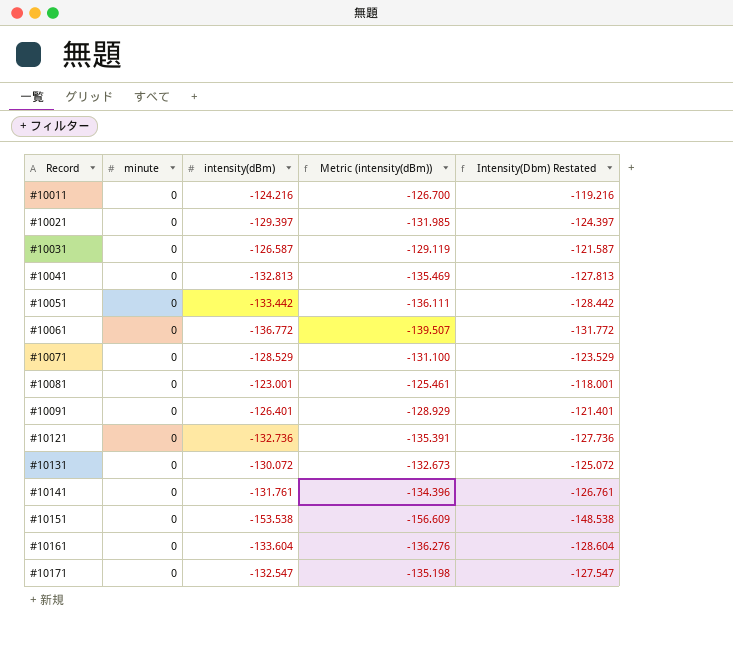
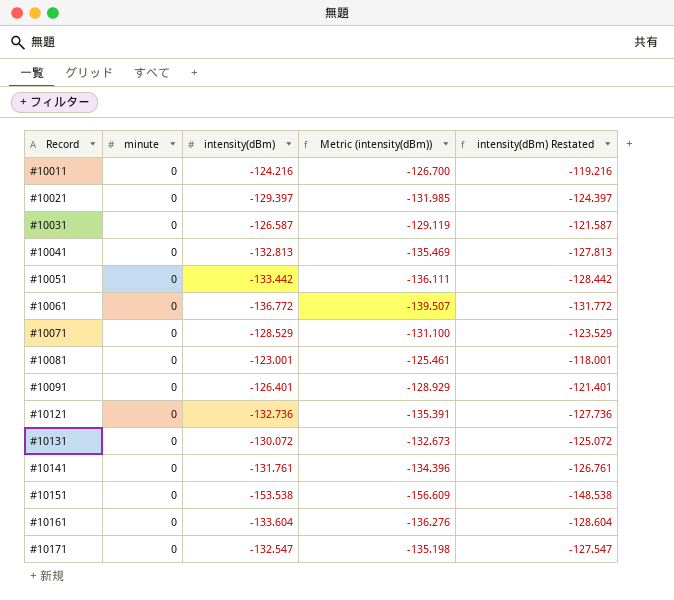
column name: Intensity(Dbm) Restated -> intensity(dBm) Restated

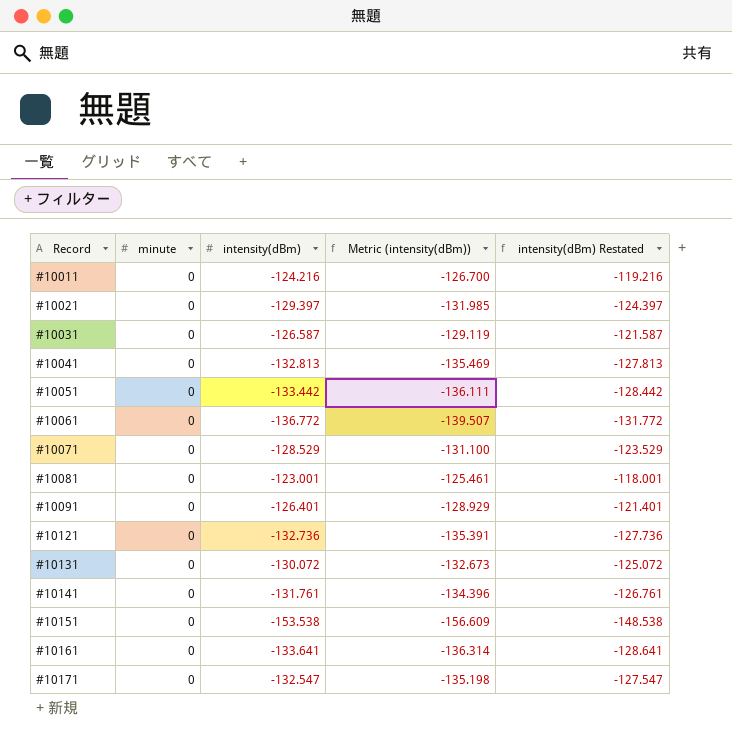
#10161 | intensity(dBm): -133.604 -> -133.641
#10161 | Metric (intensity(dBm)): -136.276 -> -136.314
#10161 | intensity(dBm) Restated: -128.604 -> -128.641

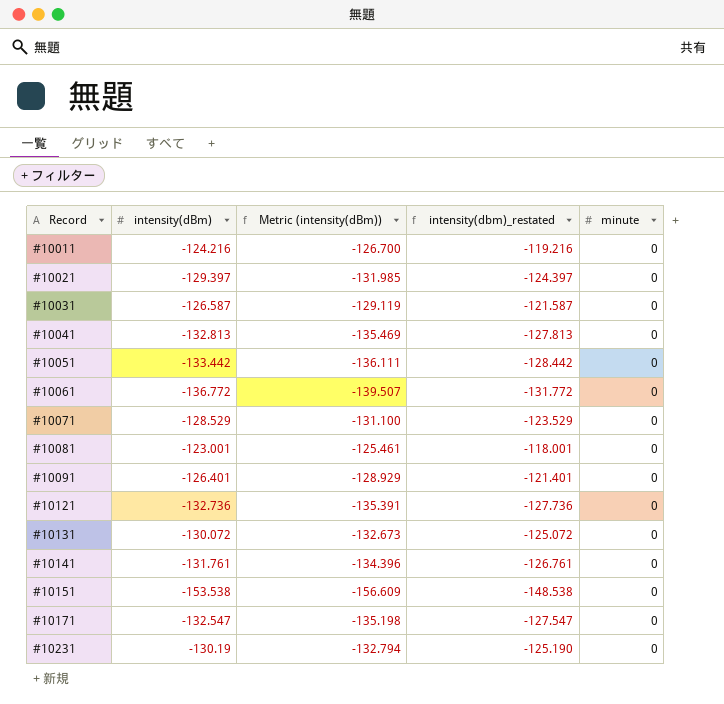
column name: intensity(dBm) Restated -> intensity(dbm)_restated
column minute | position: 2 -> 5
row #10161: 0 | -133.641 | -136.314 | -128.641 -> none
row #10231: none -> -130.19 | -132.794 | -125.190 | 0

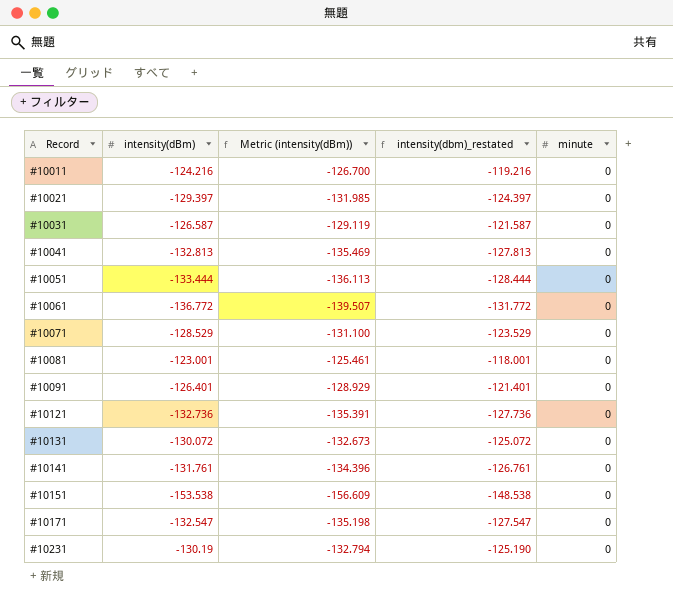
#10051 | intensity(dBm): -133.442 -> -133.444
#10051 | Metric (intensity(dBm)): -136.111 -> -136.113
#10051 | intensity(dbm)_restated: -128.442 -> -128.444

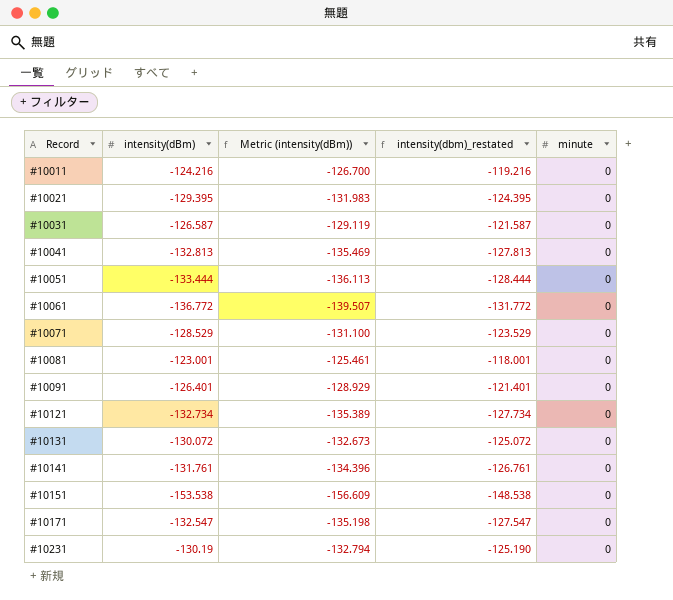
#10021 | intensity(dBm): -129.397 -> -129.395
#10021 | Metric (intensity(dBm)): -131.985 -> -131.983
#10021 | intensity(dbm)_restated: -124.397 -> -124.395
#10121 | intensity(dBm): -132.736 -> -132.734
#10121 | Metric (intensity(dBm)): -135.391 -> -135.389
#10121 | intensity(dbm)_restated: -127.736 -> -127.734

